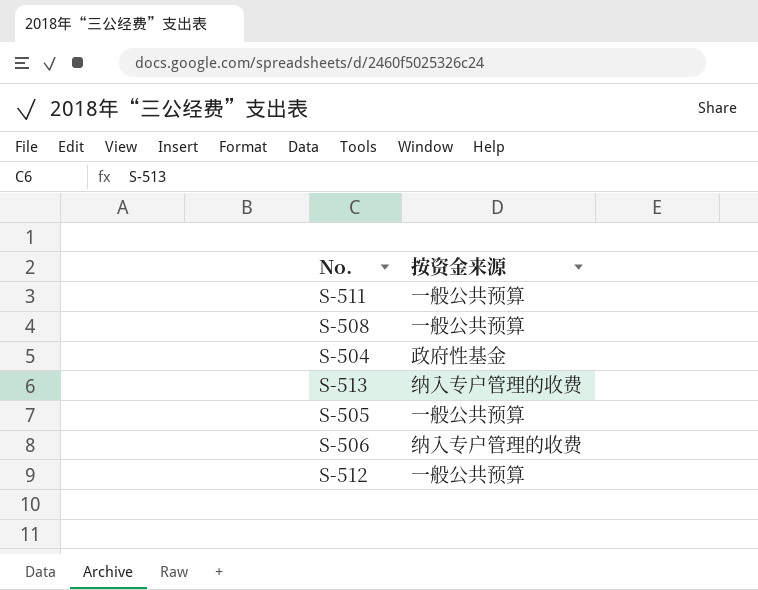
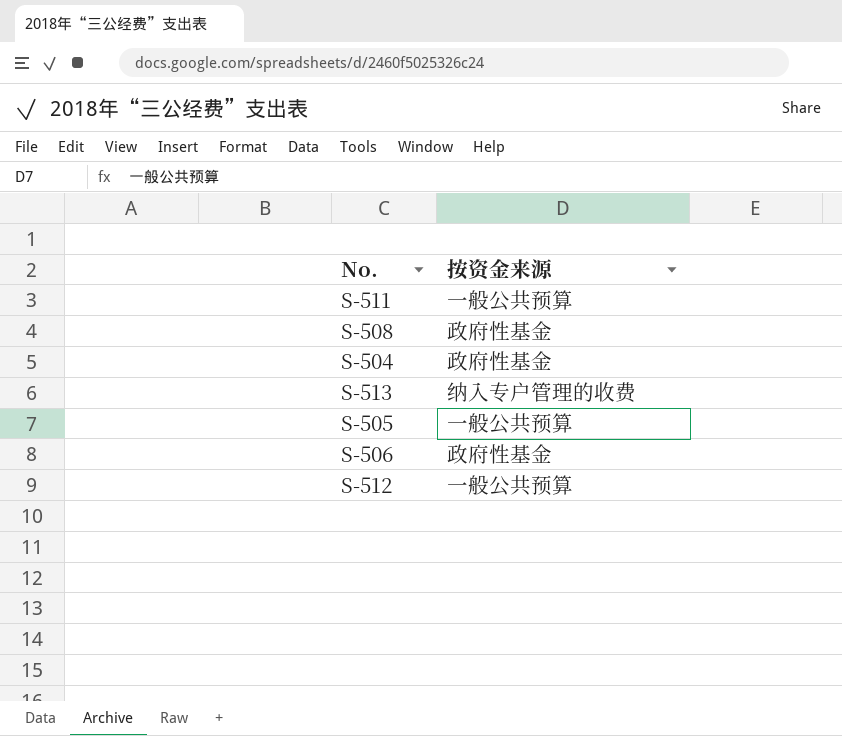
S-508 | 按资金来源: 一般公共预算 -> 政府性基金
S-506 | 按资金来源: 纳入专户管理的收费 -> 政府性基金

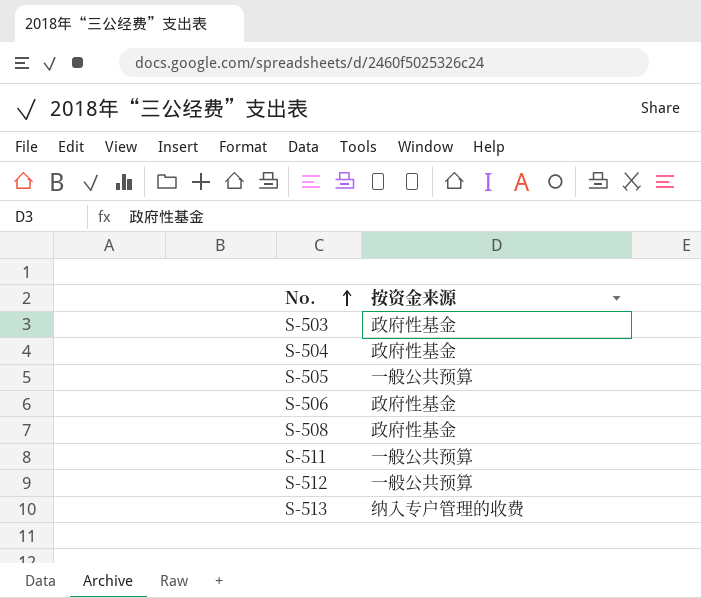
row order: none -> No. ascending
row S-503: none -> 政府性基金

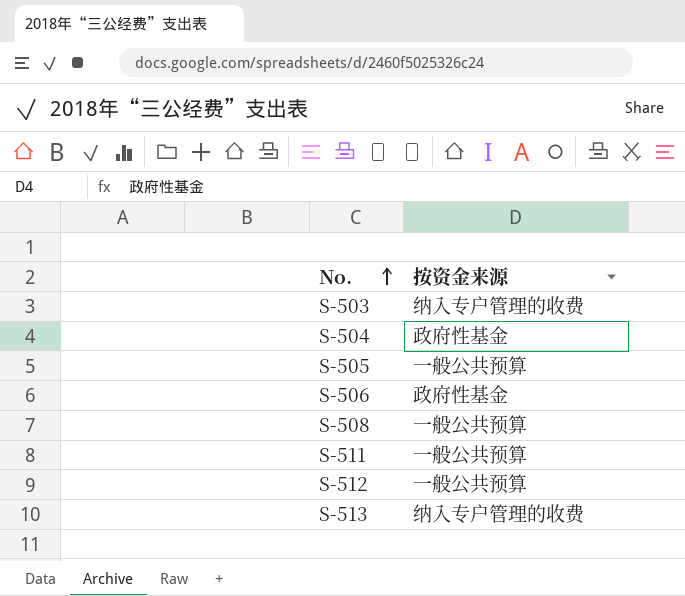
S-503 | 按资金来源: 政府性基金 -> 纳入专户管理的收费
S-508 | 按资金来源: 政府性基金 -> 一般公共预算

